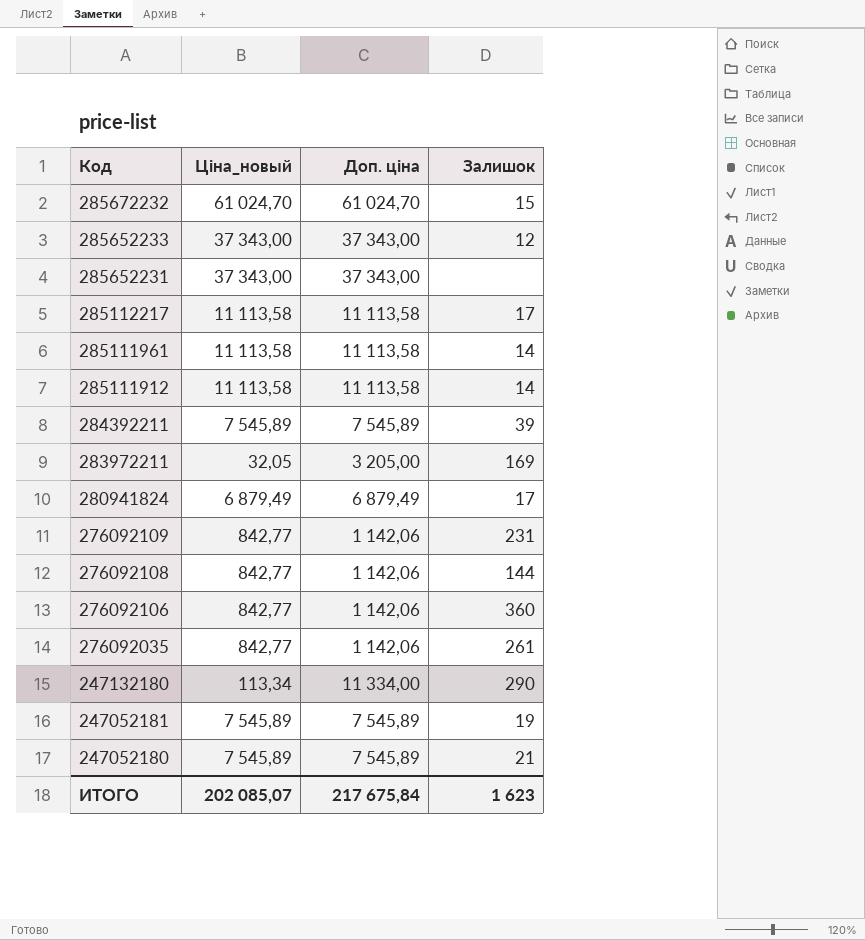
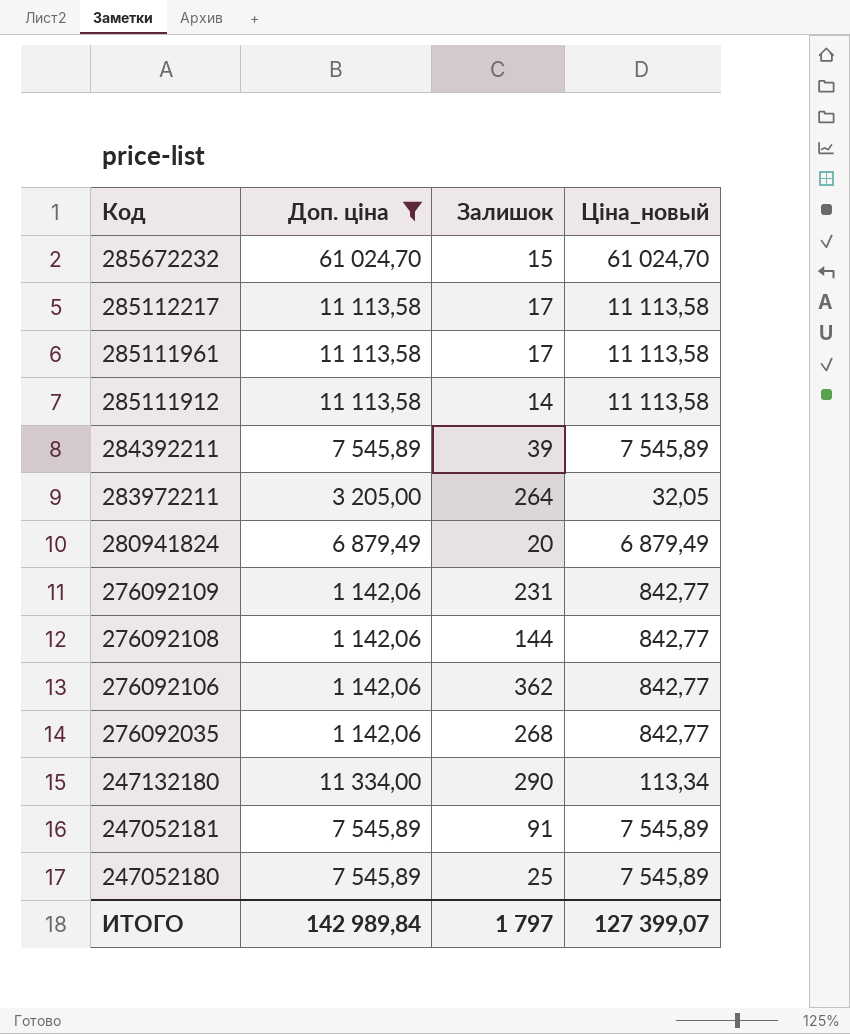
filter: none -> Доп. ціна != 37 343,00
column Ціна_новый | position: 2 -> 4
285111961 | Залишок: 14 -> 17
283972211 | Залишок: 169 -> 264
280941824 | Залишок: 17 -> 20
276092106 | Залишок: 360 -> 362
276092035 | Залишок: 261 -> 268
247052181 | Залишок: 19 -> 91
247052180 | Залишок: 21 -> 25
ИТОГО | Доп. ціна: 217 675,84 -> 142 989,84
ИТОГО | Залишок: 1 623 -> 1 797
ИТОГО | Ціна_новый: 202 085,07 -> 127 399,07

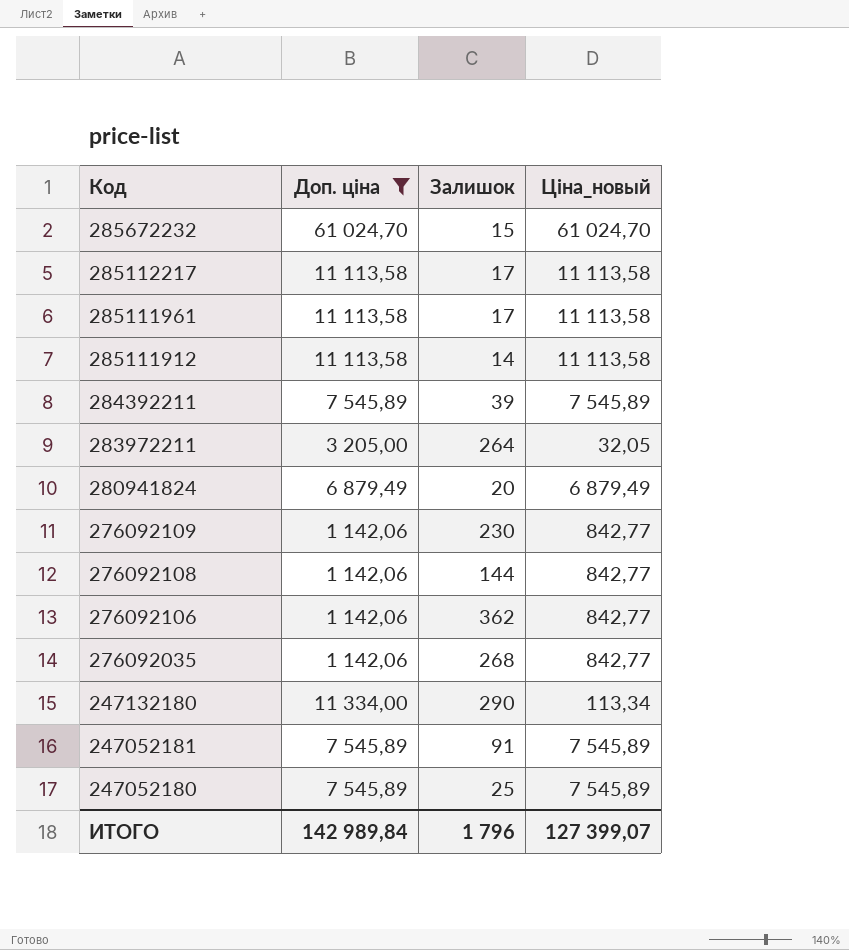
276092109 | Залишок: 231 -> 230
ИТОГО | Залишок: 1 797 -> 1 796

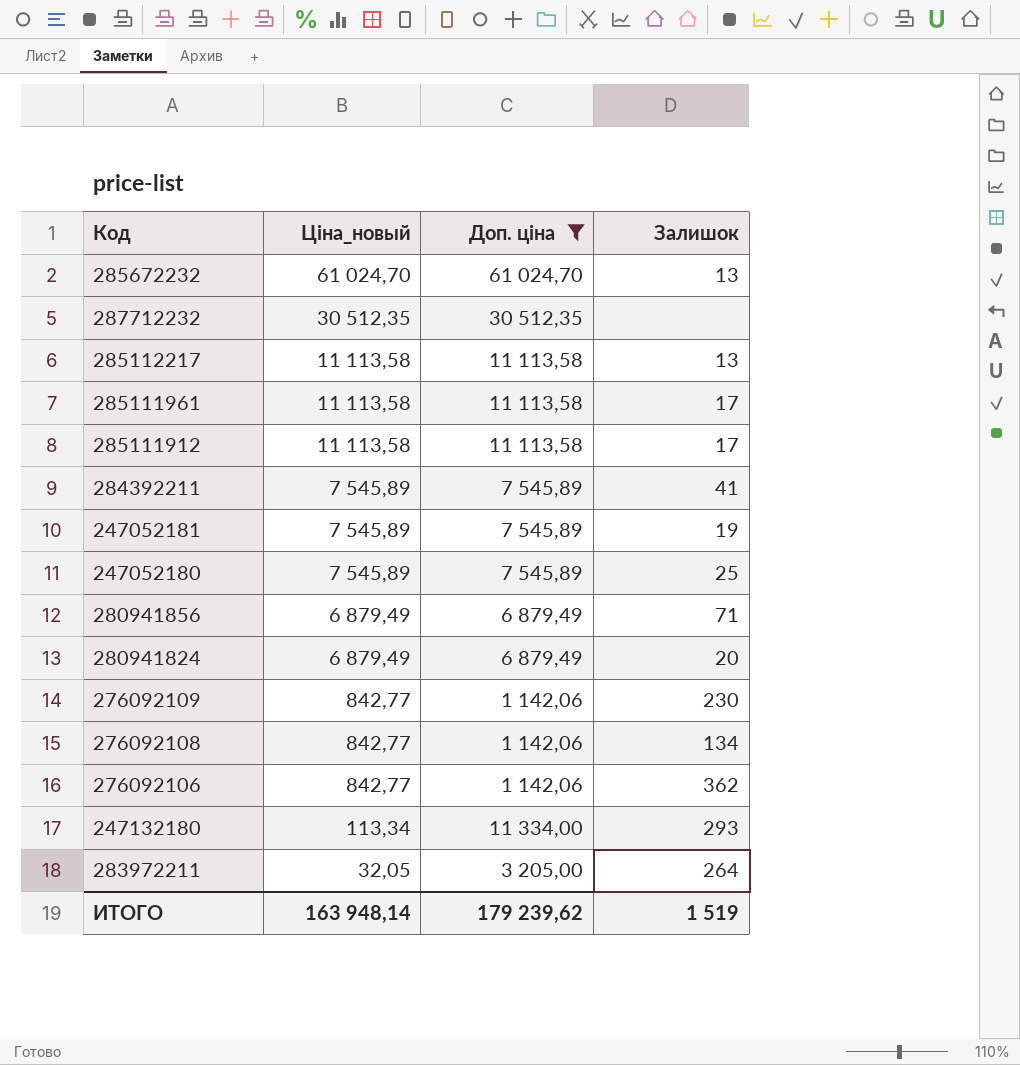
row order: Код descending -> Ціна_новый descending
column Ціна_новый | position: 4 -> 2
row 276092035: 1 142,06 | 268 | 842,77 -> none
285672232 | Залишок: 15 -> 13
row 287712232: none -> 30 512,35 | 30 512,35 | none
285112217 | Залишок: 17 -> 13
285111912 | Залишок: 14 -> 17
284392211 | Залишок: 39 -> 41
247052181 | Залишок: 91 -> 19
row 280941856: none -> 6 879,49 | 6 879,49 | 71
276092108 | Залишок: 144 -> 134
247132180 | Залишок: 290 -> 293
ИТОГО | Ціна_новый: 127 399,07 -> 163 948,14
ИТОГО | Доп. ціна: 142 989,84 -> 179 239,62
ИТОГО | Залишок: 1 796 -> 1 519

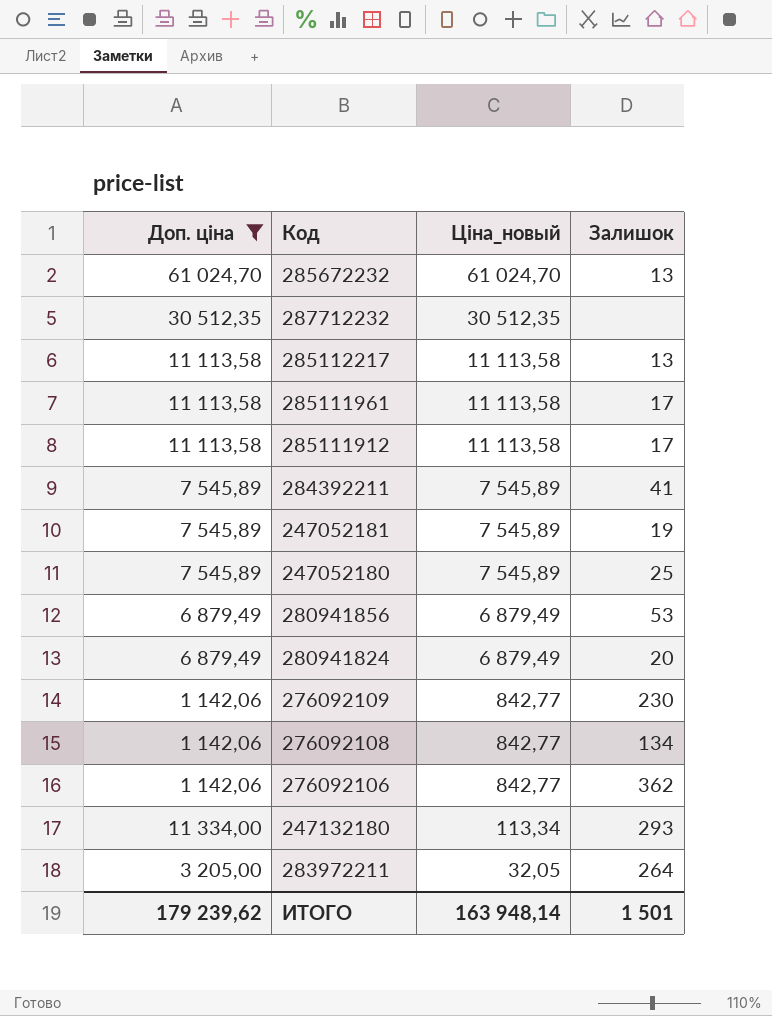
column Доп. ціна | position: 3 -> 1
280941856 | Залишок: 71 -> 53
ИТОГО | Залишок: 1 519 -> 1 501

